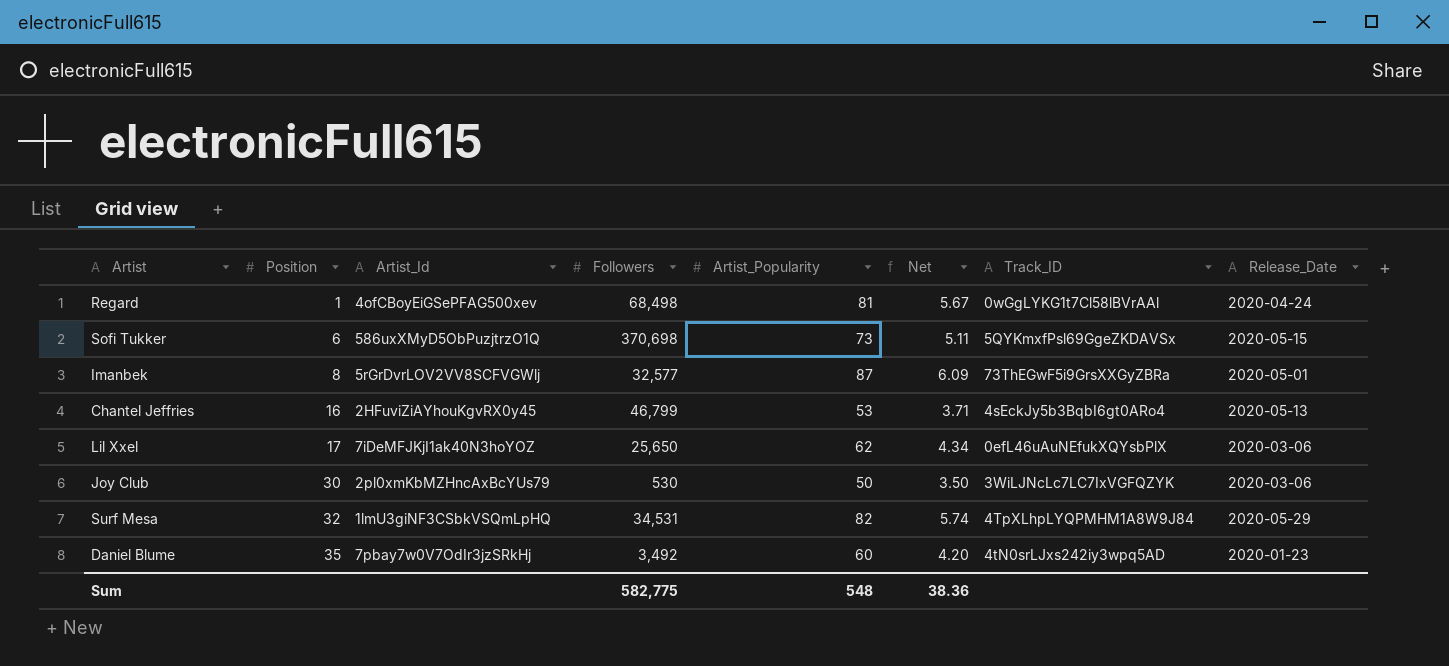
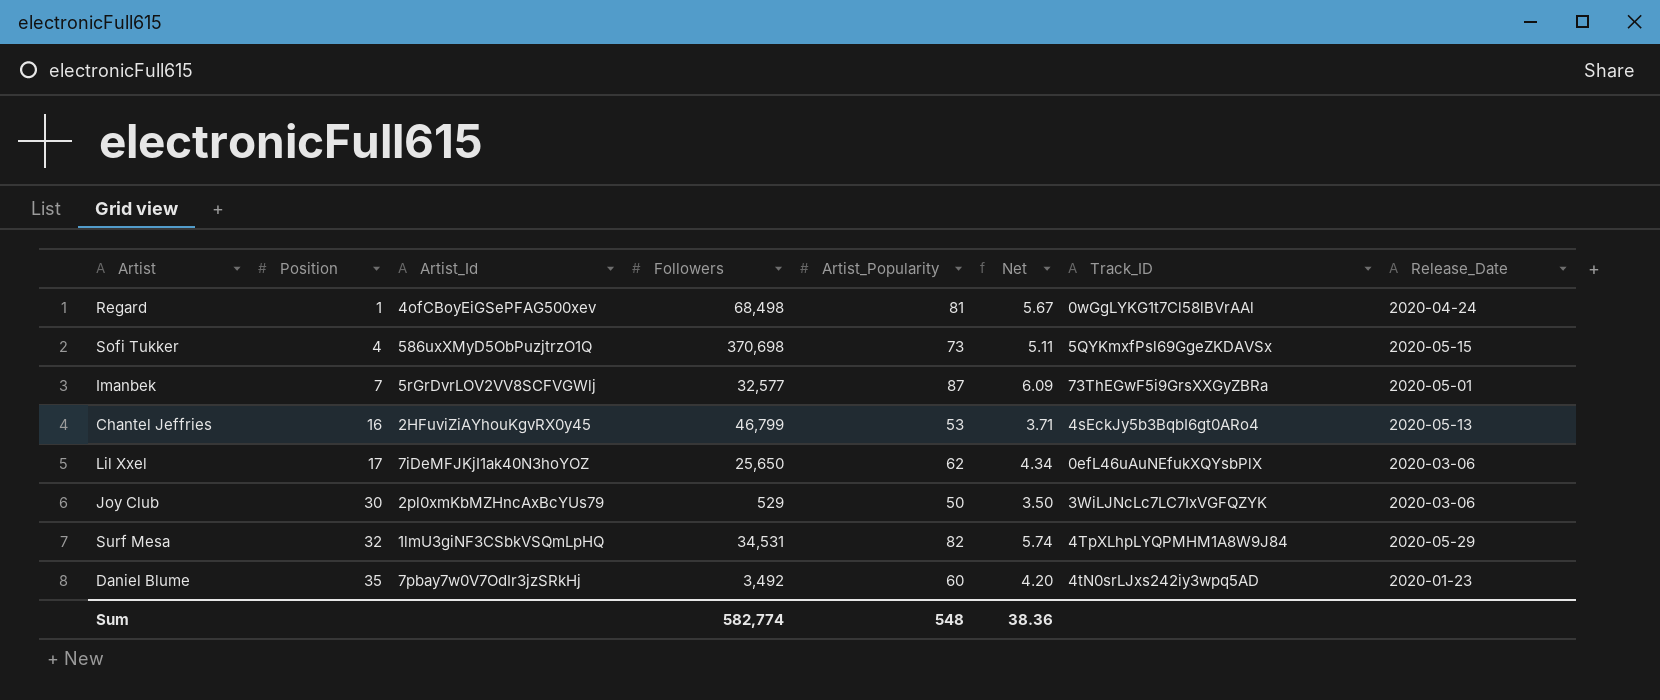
Sofi Tukker | Position: 6 -> 4
Imanbek | Position: 8 -> 7
Joy Club | Followers: 530 -> 529
Sum | Followers: 582,775 -> 582,774

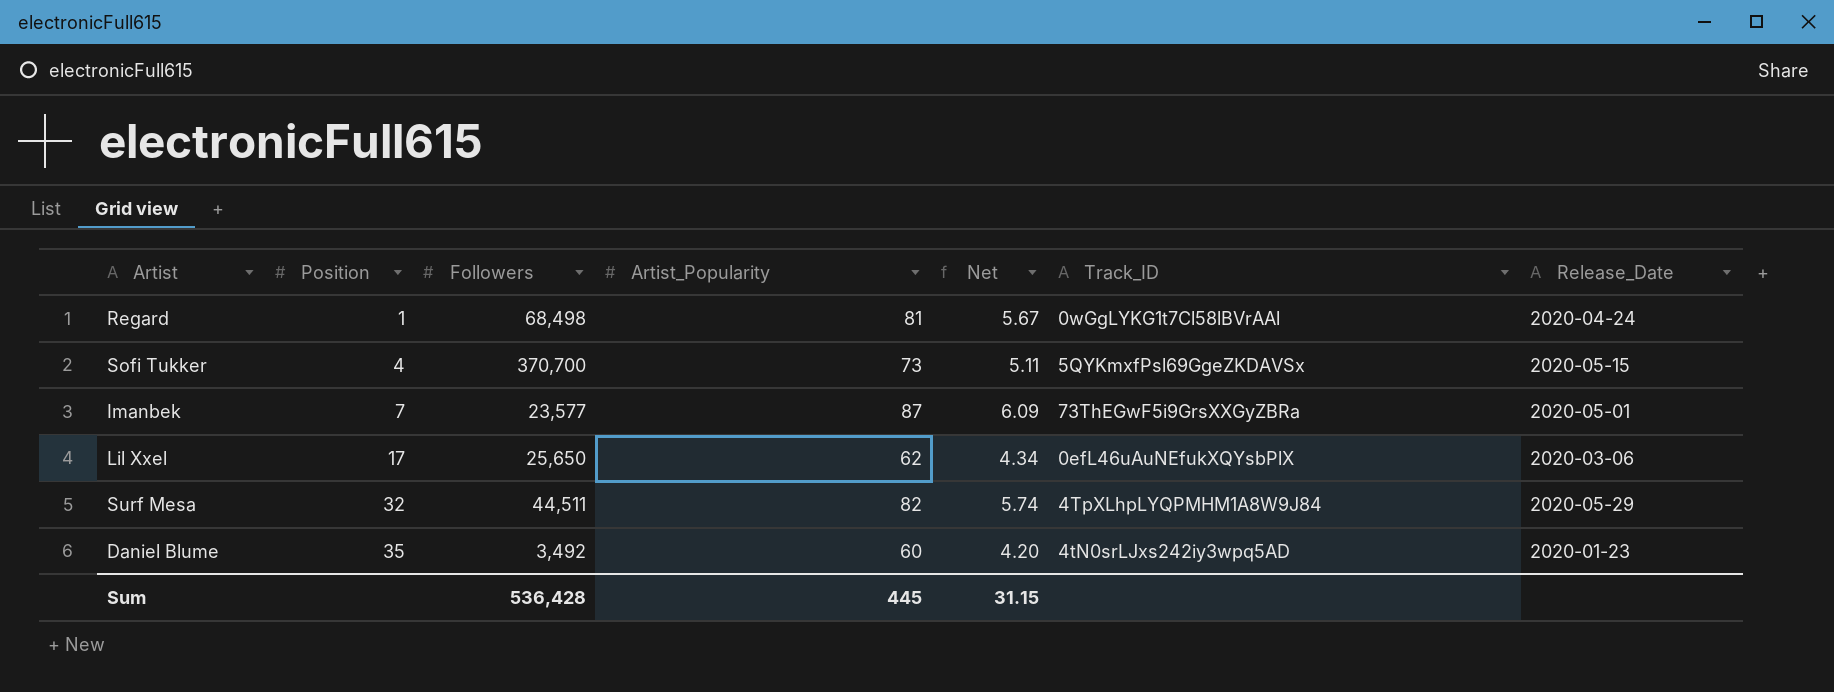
column Artist_Id | position: 3 -> none
row Chantel Jeffries: 16 | 2HFuviZiAYhouKgvRX0y45 | 46,799 | 53 | 3.71 | 4sEckJy5b3BqbI6gt0ARo4 | 2020-05-13 -> none
row Joy Club: 30 | 2pl0xmKbMZHncAxBcYUs79 | 529 | 50 | 3.50 | 3WiLJNcLc7LC7IxVGFQZYK | 2020-03-06 -> none
Sofi Tukker | Followers: 370,698 -> 370,700
Imanbek | Followers: 32,577 -> 23,577
Surf Mesa | Followers: 34,531 -> 44,511
Sum | Followers: 582,774 -> 536,428
Sum | Artist_Popularity: 548 -> 445
Sum | Net: 38.36 -> 31.15

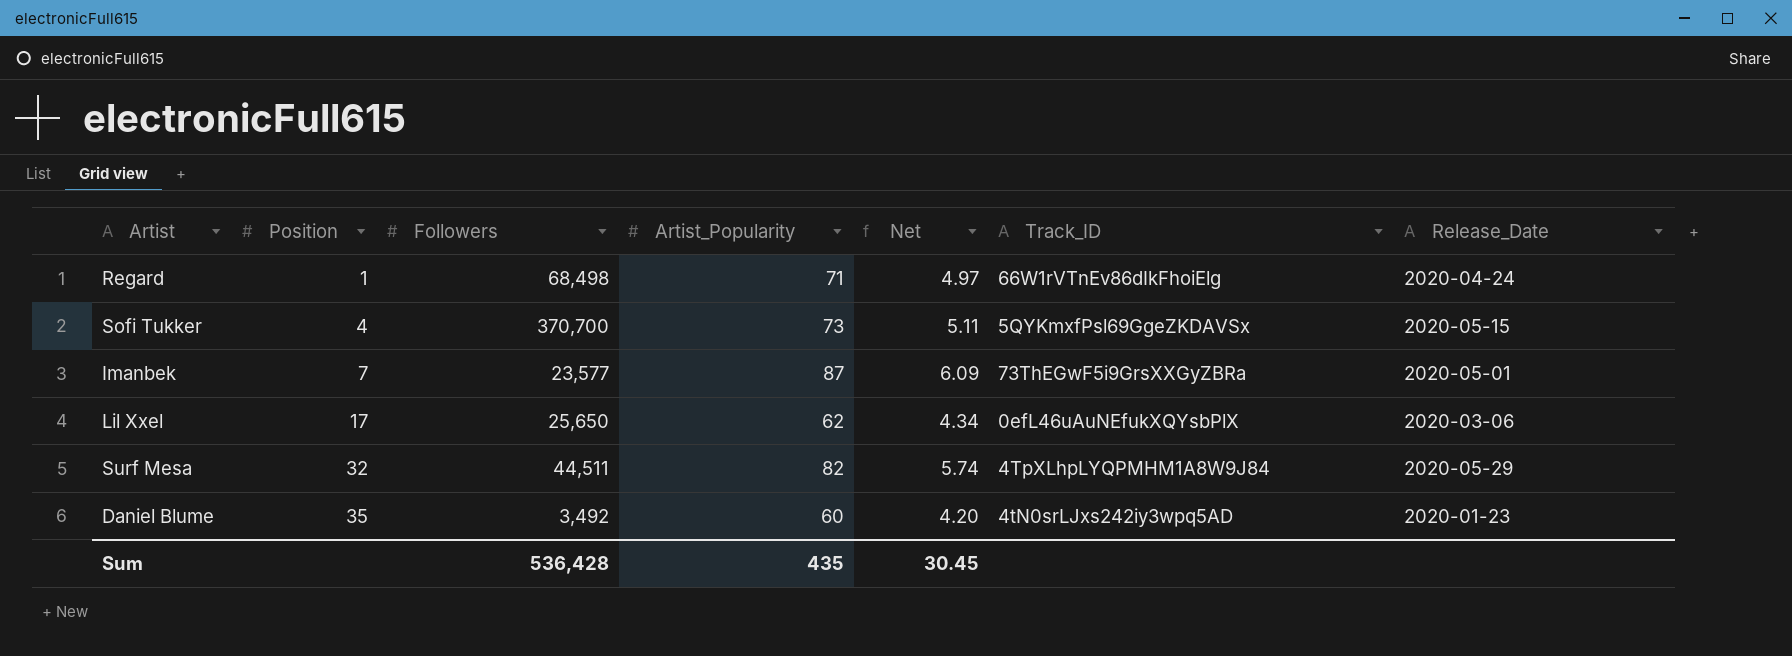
Regard | Artist_Popularity: 81 -> 71
Regard | Net: 5.67 -> 4.97
Regard | Track_ID: 0wGgLYKG1t7Cl58lBVrAAl -> 66W1rVTnEv86dIkFhoiElg
Sum | Artist_Popularity: 445 -> 435
Sum | Net: 31.15 -> 30.45

